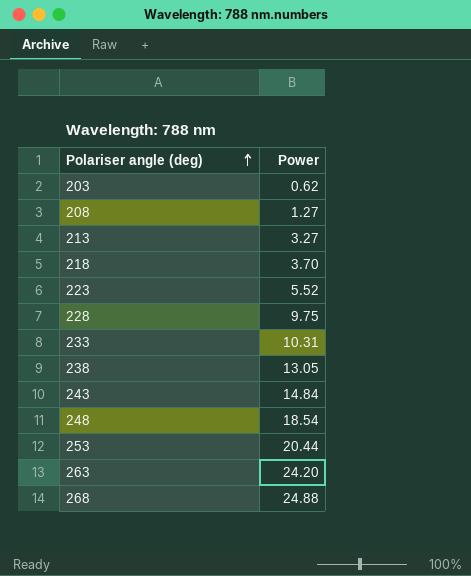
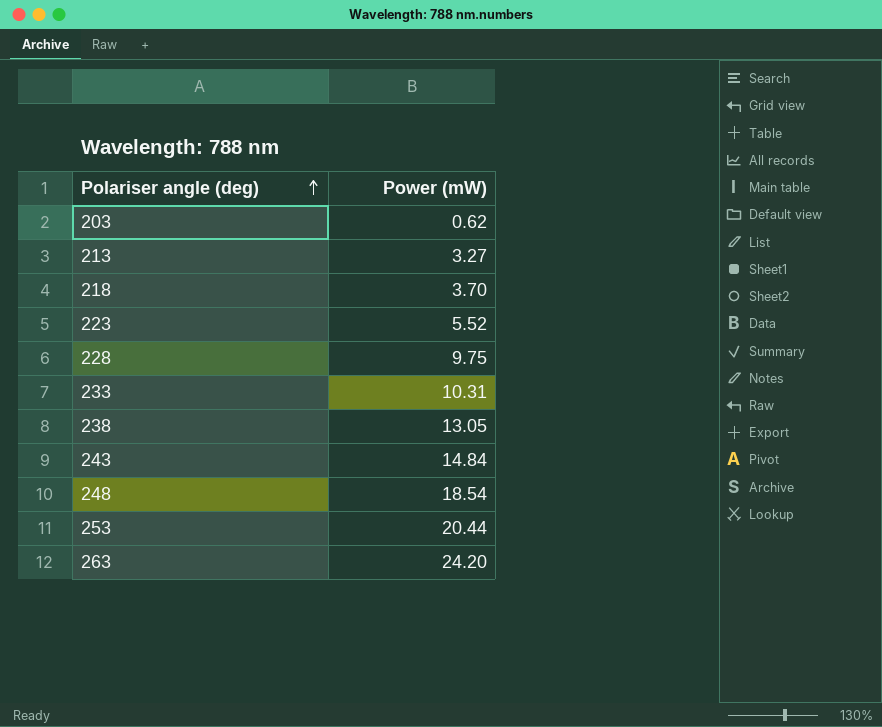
column name: Power -> Power (mW)
row 208: 1.27 -> none
row 268: 24.88 -> none

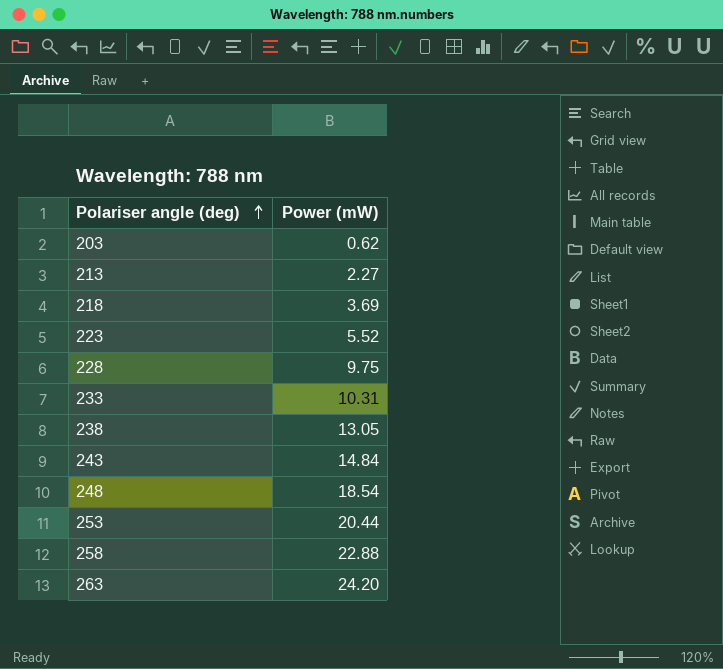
213 | Power (mW): 3.27 -> 2.27
218 | Power (mW): 3.70 -> 3.69
row 258: none -> 22.88

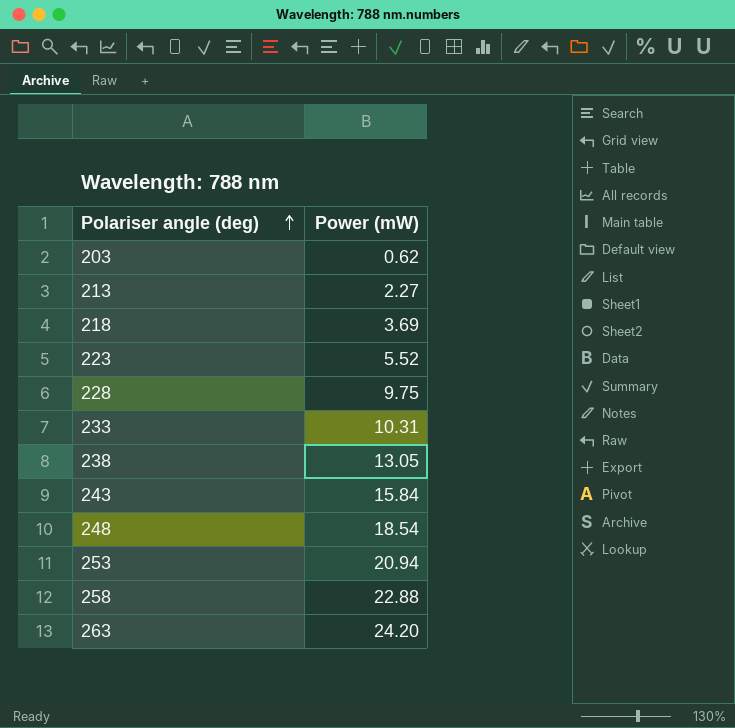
243 | Power (mW): 14.84 -> 15.84
253 | Power (mW): 20.44 -> 20.94

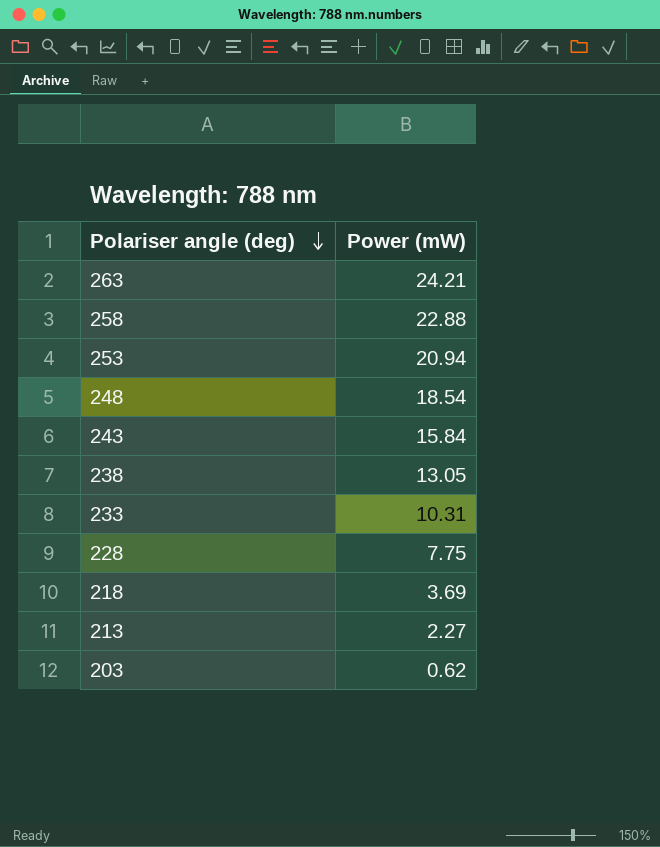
row order: Polariser angle (deg) ascending -> Polariser angle (deg) descending
row 223: 5.52 -> none
263 | Power (mW): 24.20 -> 24.21
228 | Power (mW): 9.75 -> 7.75

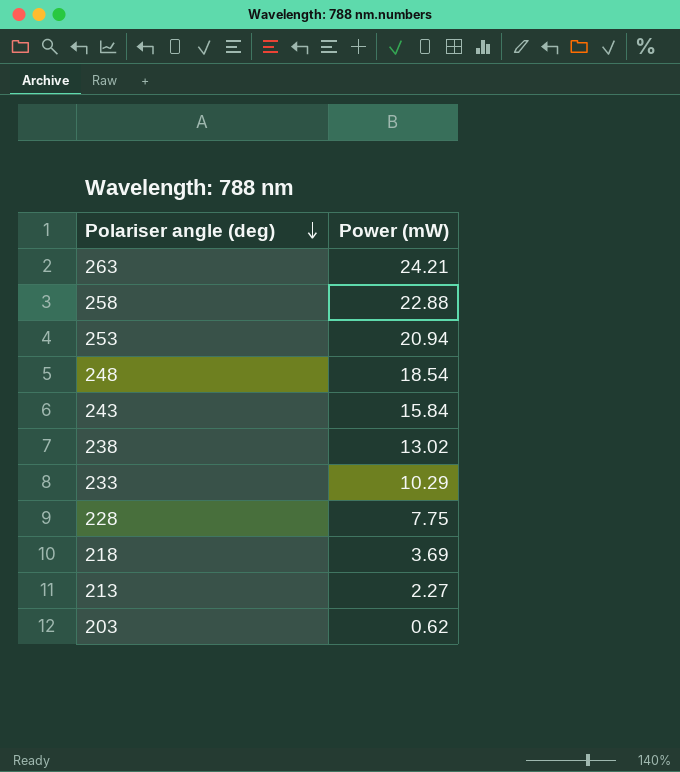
238 | Power (mW): 13.05 -> 13.02
233 | Power (mW): 10.31 -> 10.29

